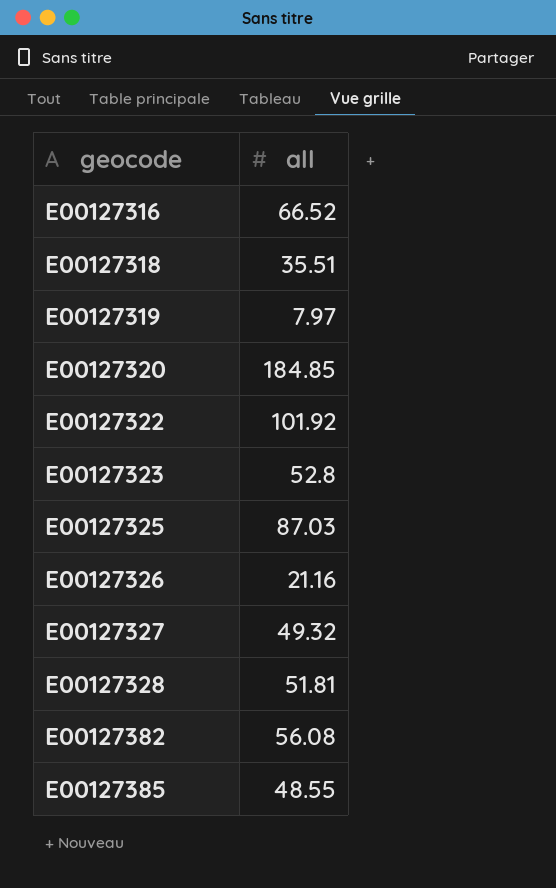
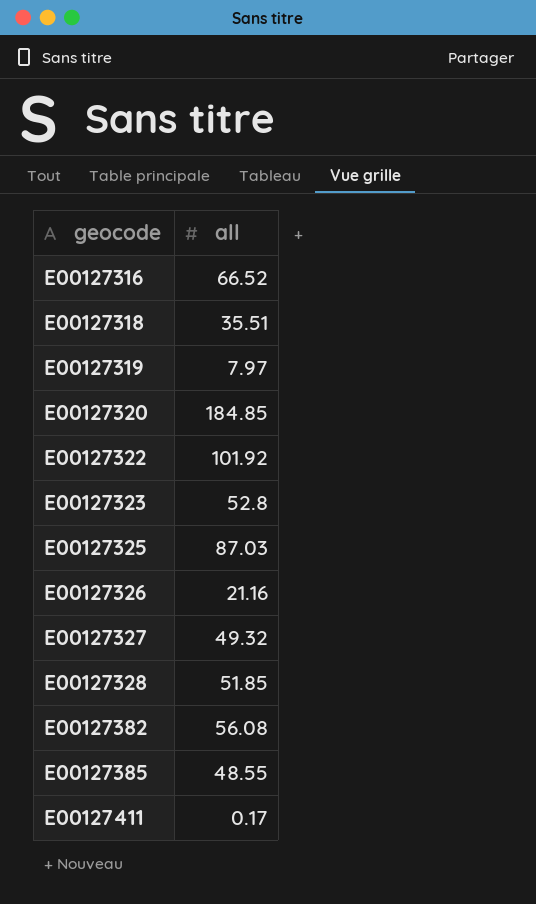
E00127328 | all: 51.81 -> 51.85
row E00127411: none -> 0.17

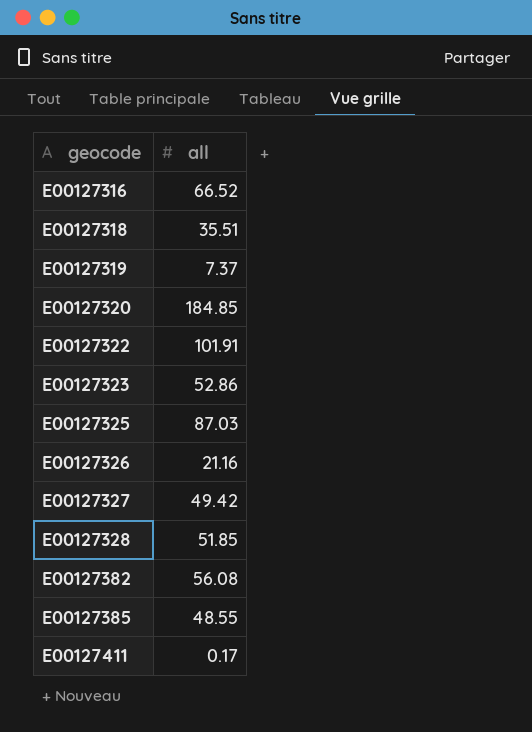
E00127319 | all: 7.97 -> 7.37
E00127322 | all: 101.92 -> 101.91
E00127323 | all: 52.8 -> 52.86
E00127327 | all: 49.32 -> 49.42

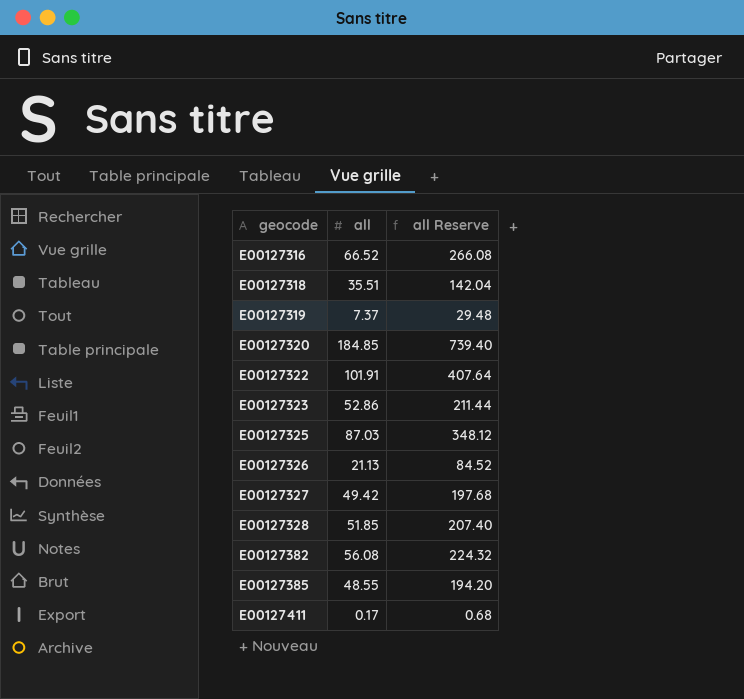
column all Reserve | formula: none -> [all] * 4
E00127326 | all: 21.16 -> 21.13

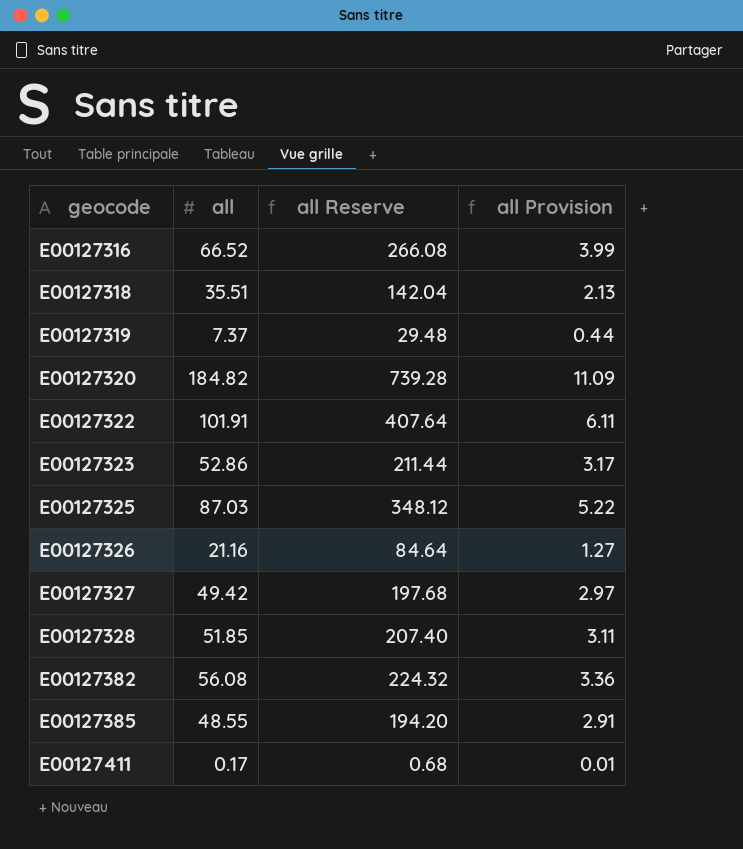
column all Provision | formula: none -> [all] * 0.06
E00127320 | all: 184.85 -> 184.82
E00127320 | all Reserve: 739.40 -> 739.28
E00127326 | all: 21.13 -> 21.16
E00127326 | all Reserve: 84.52 -> 84.64

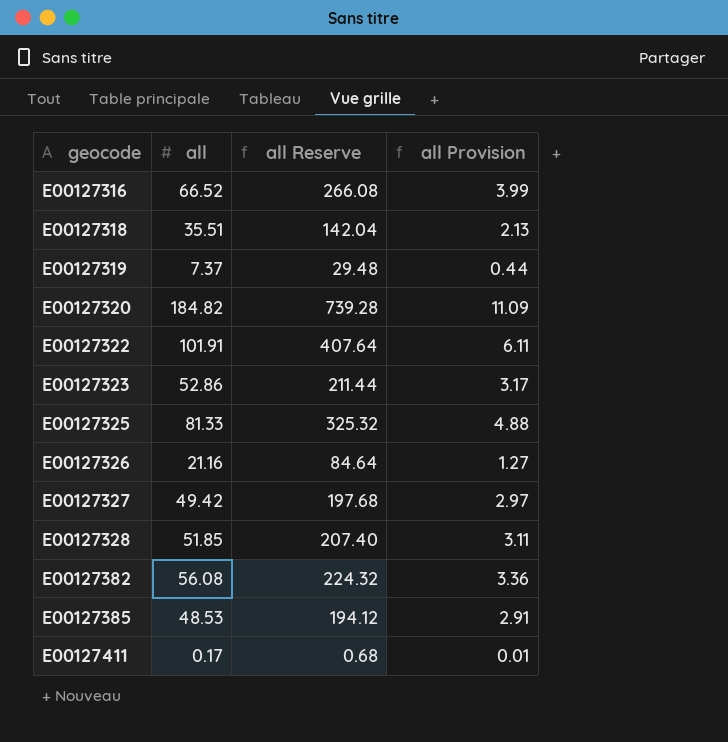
E00127325 | all: 87.03 -> 81.33
E00127325 | all Reserve: 348.12 -> 325.32
E00127325 | all Provision: 5.22 -> 4.88
E00127385 | all: 48.55 -> 48.53
E00127385 | all Reserve: 194.20 -> 194.12

